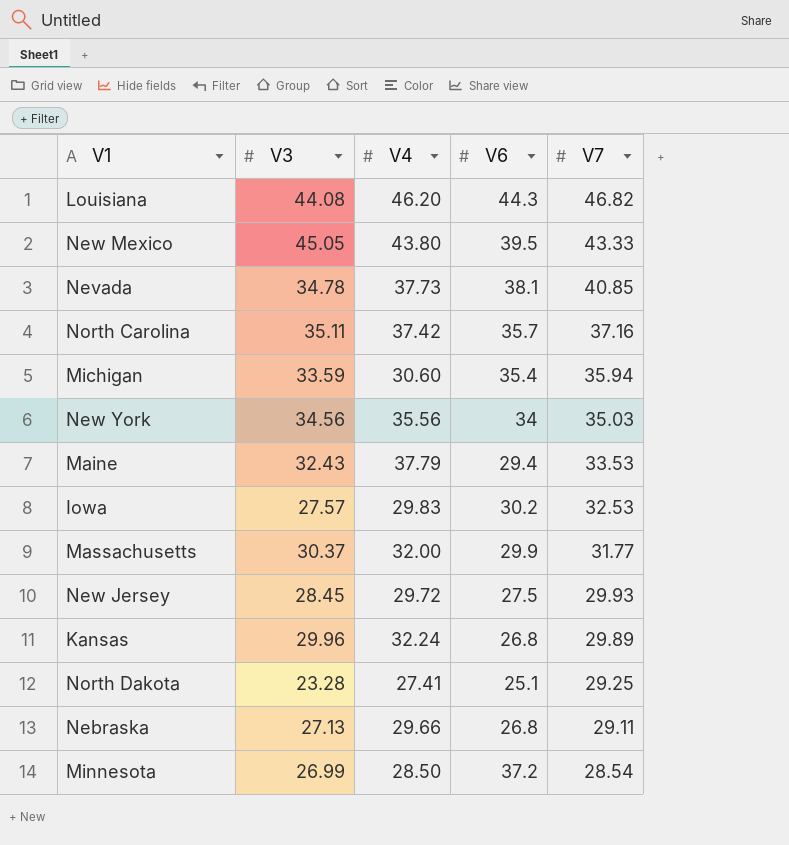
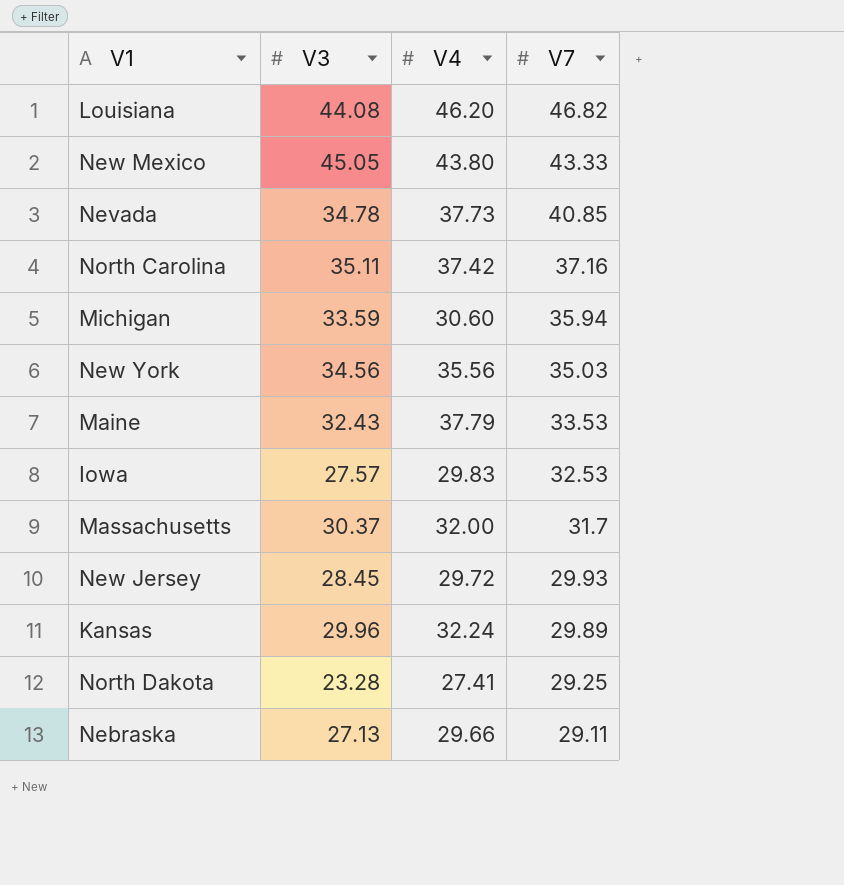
column V6 | position: 4 -> none
row Minnesota: 26.99 | 28.50 | 37.2 | 28.54 -> none
Massachusetts | V7: 31.77 -> 31.7

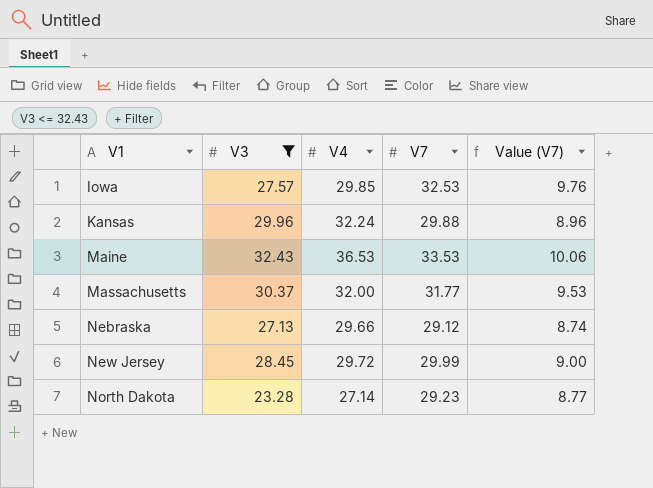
filter: none -> V3 <= 32.43
row order: V7 descending -> V1 ascending
column Value (V7) | formula: none -> [V7] * 0.3
Iowa | V4: 29.83 -> 29.85
Kansas | V7: 29.89 -> 29.88
Maine | V4: 37.79 -> 36.53
Massachusetts | V7: 31.7 -> 31.77
Nebraska | V7: 29.11 -> 29.12
New Jersey | V7: 29.93 -> 29.99
North Dakota | V4: 27.41 -> 27.14
North Dakota | V7: 29.25 -> 29.23

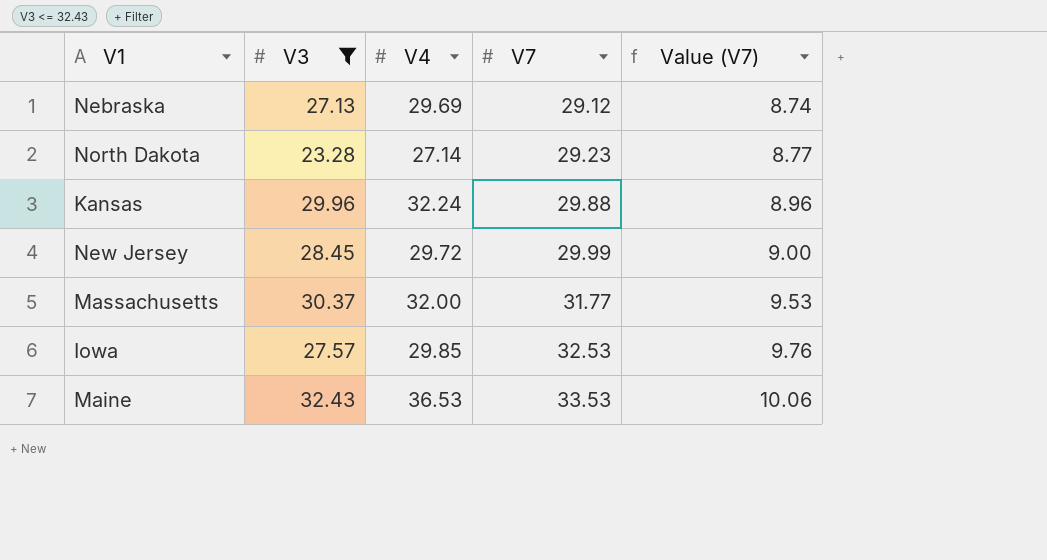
row order: V1 ascending -> V7 ascending
Nebraska | V4: 29.66 -> 29.69

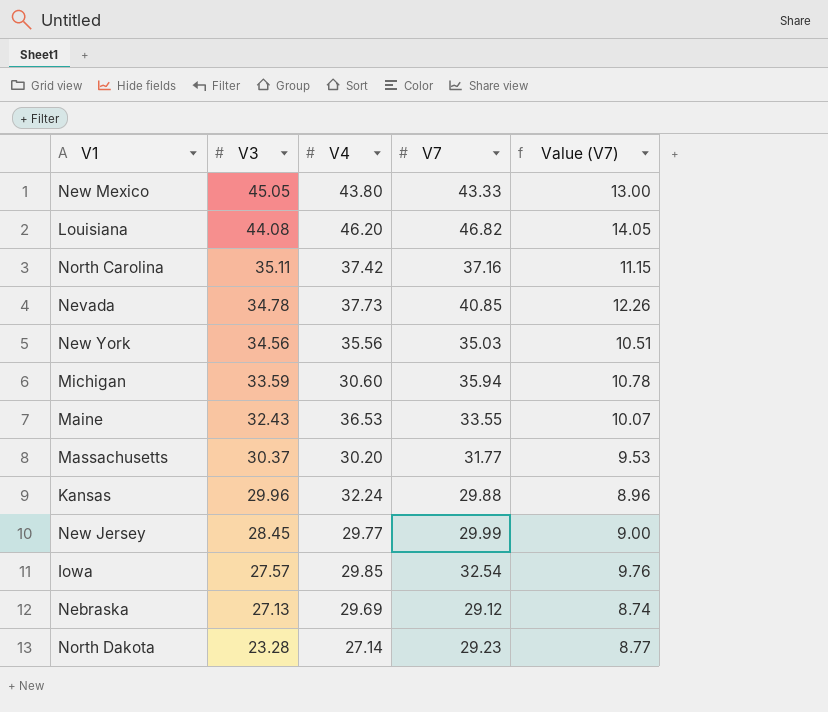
filter: V3 <= 32.43 -> none
row order: V7 ascending -> V3 descending
Maine | V7: 33.53 -> 33.55
Maine | Value (V7): 10.06 -> 10.07
Massachusetts | V4: 32.00 -> 30.20
New Jersey | V4: 29.72 -> 29.77
Iowa | V7: 32.53 -> 32.54

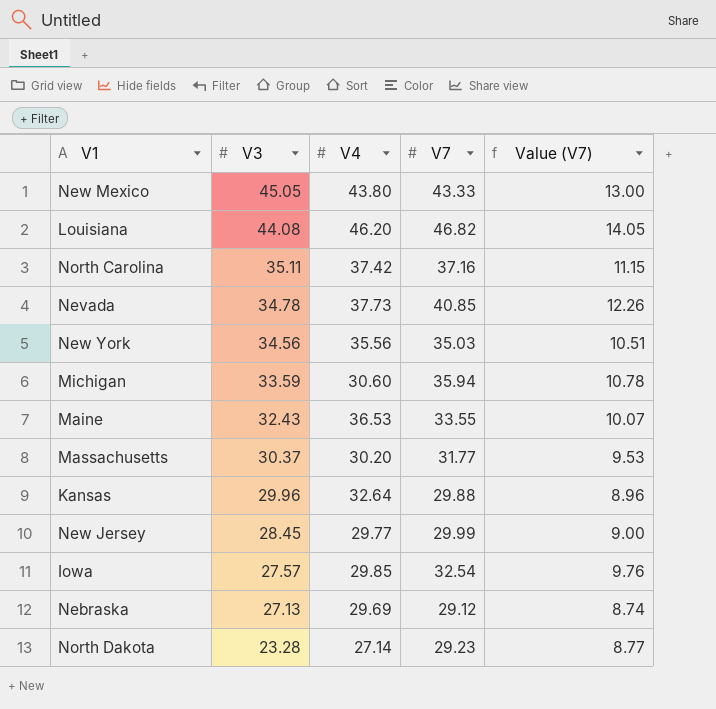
Kansas | V4: 32.24 -> 32.64

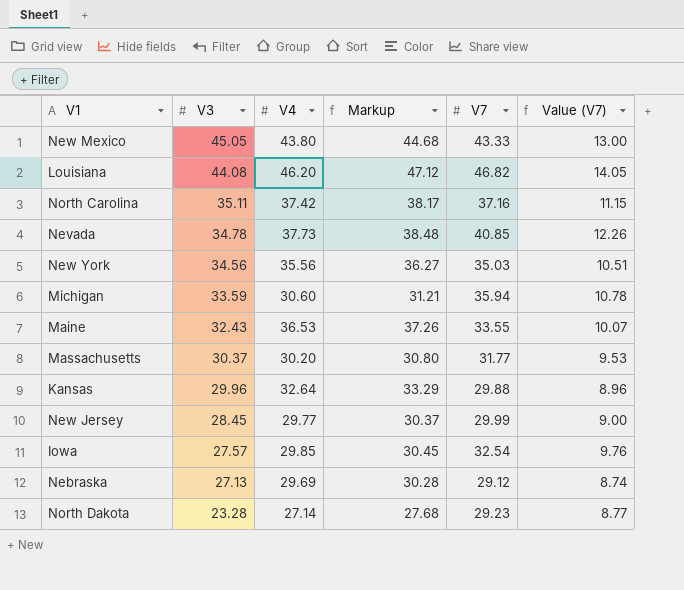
column Markup | formula: none -> [V4] * 1.02

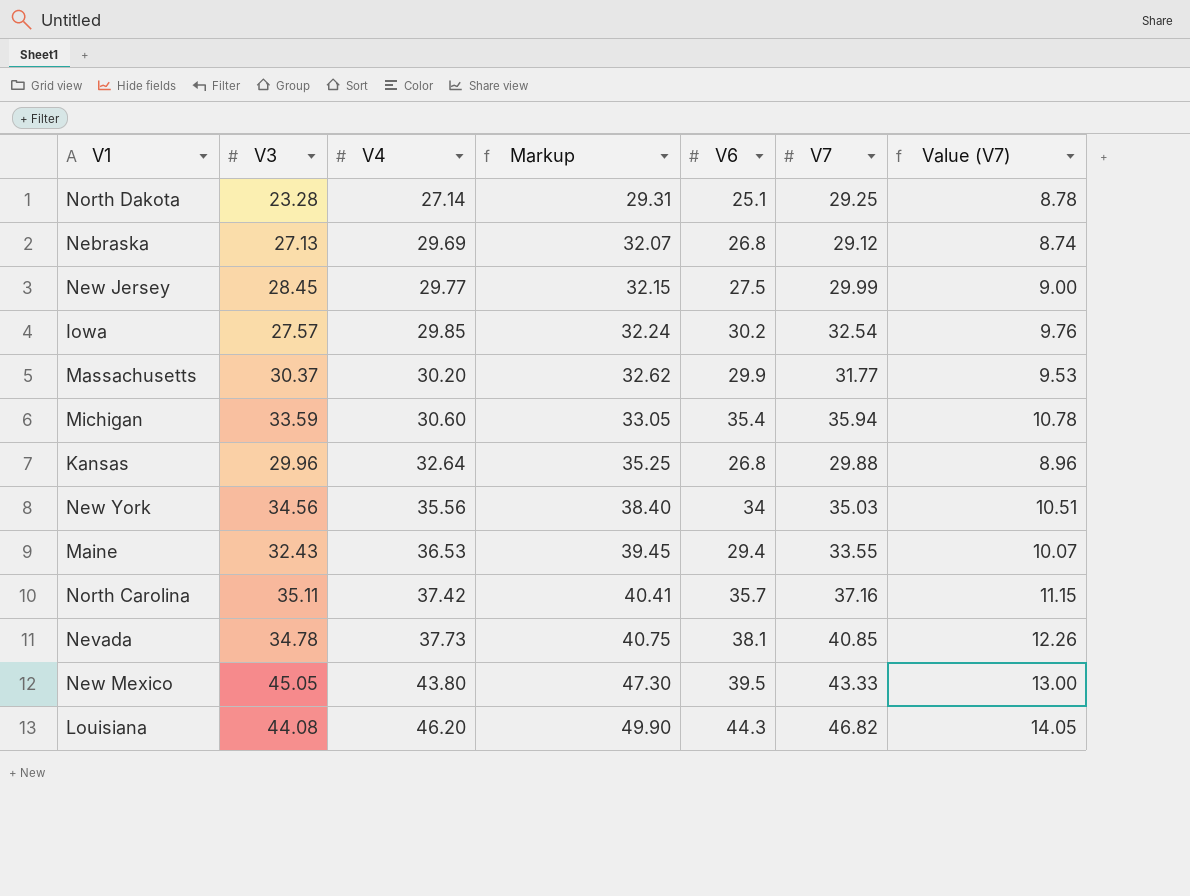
row order: V3 descending -> V4 ascending
column Markup | formula: [V4] * 1.02 -> [V4] * 1.08
column V6 | position: none -> 5
North Dakota | V7: 29.23 -> 29.25
North Dakota | Value (V7): 8.77 -> 8.78

